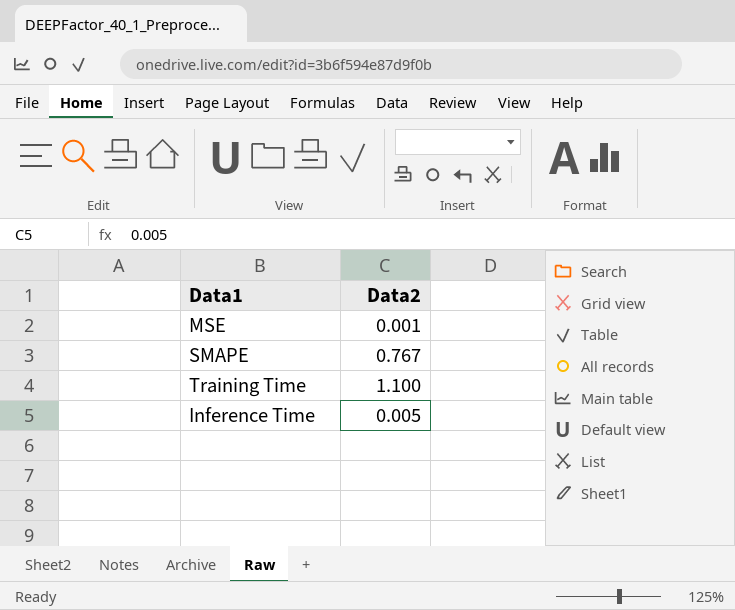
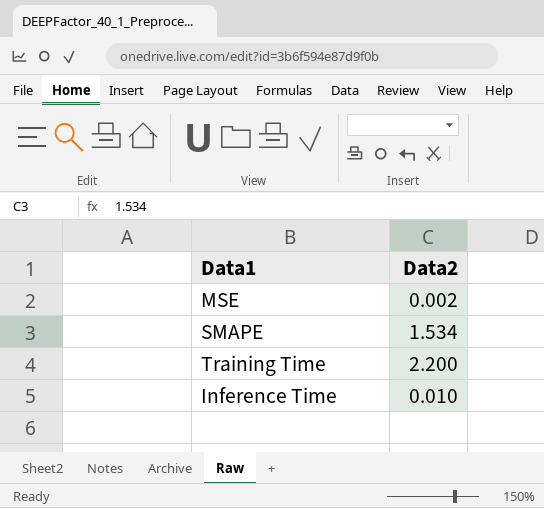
MSE | Data2: 0.001 -> 0.002
SMAPE | Data2: 0.767 -> 1.534
Training Time | Data2: 1.100 -> 2.200
Inference Time | Data2: 0.005 -> 0.010

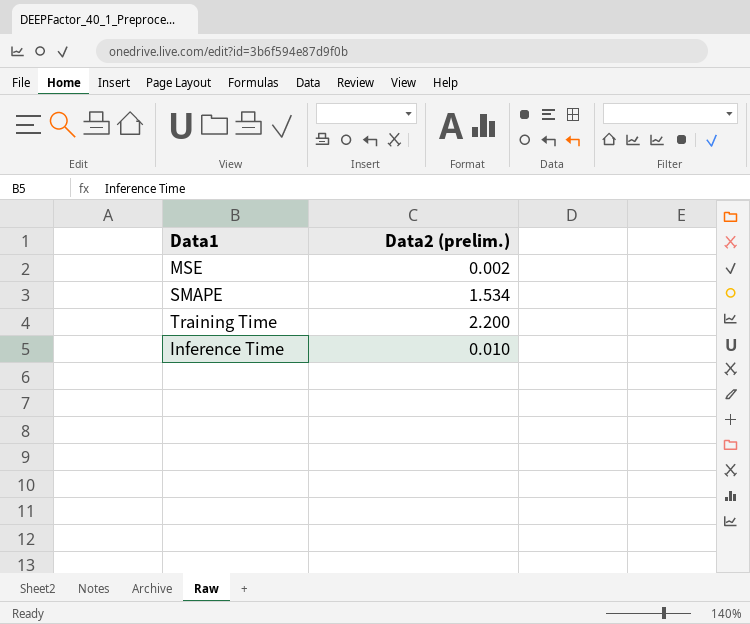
column name: Data2 -> Data2 (prelim.)

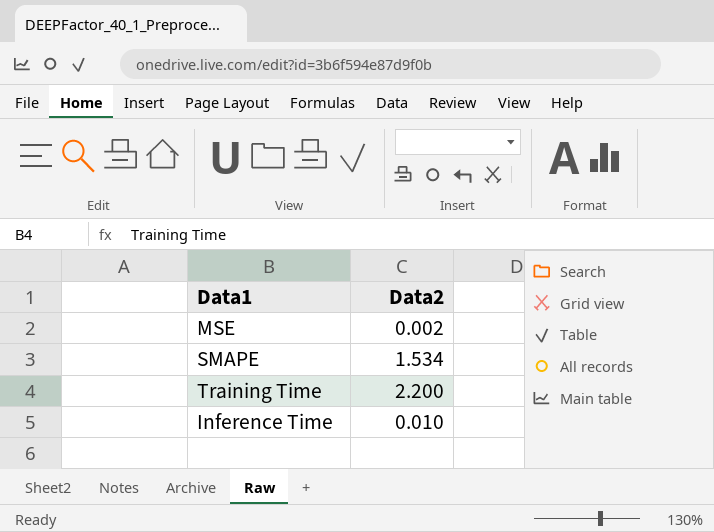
column name: Data2 (prelim.) -> Data2

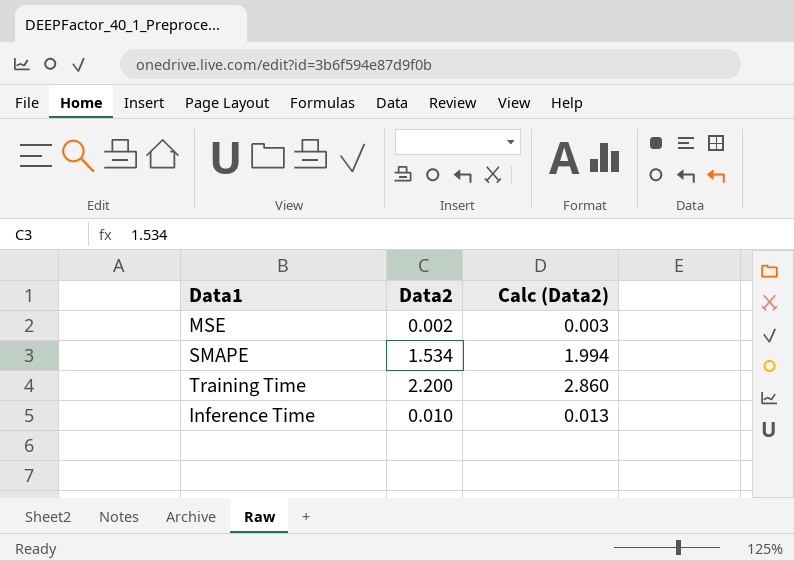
column Calc (Data2) | formula: none -> [Data2] * 1.3

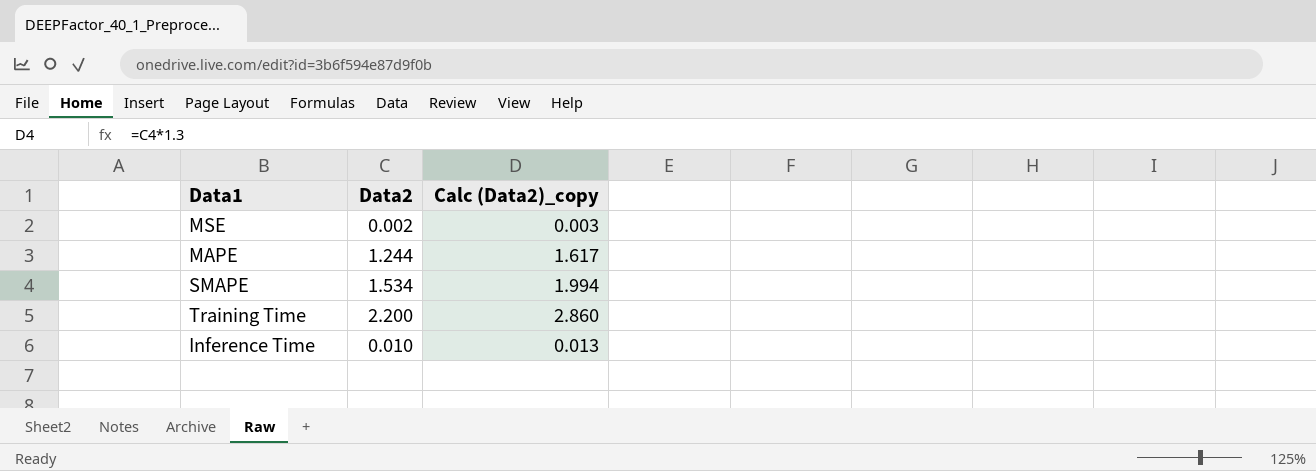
column name: Calc (Data2) -> Calc (Data2)_copy
row MAPE: none -> 1.244 | 1.617

